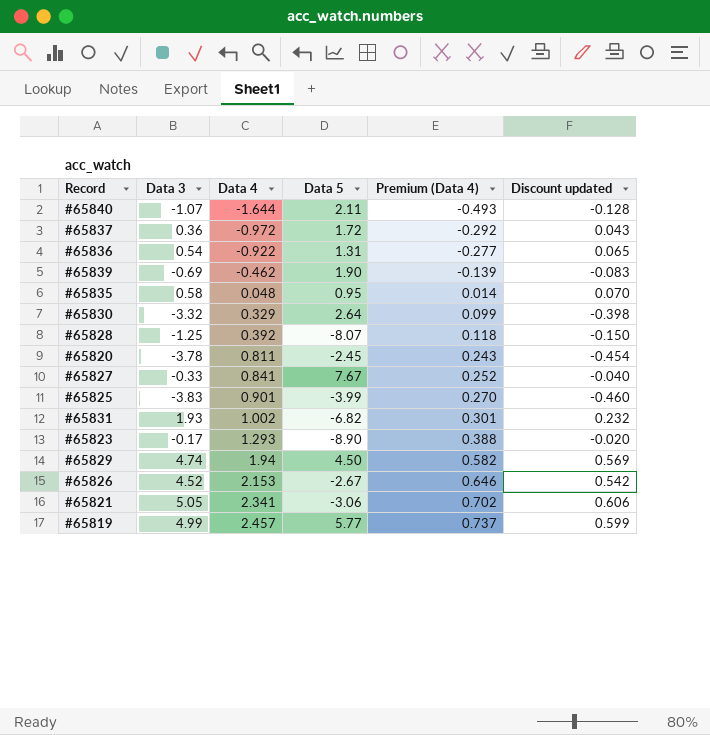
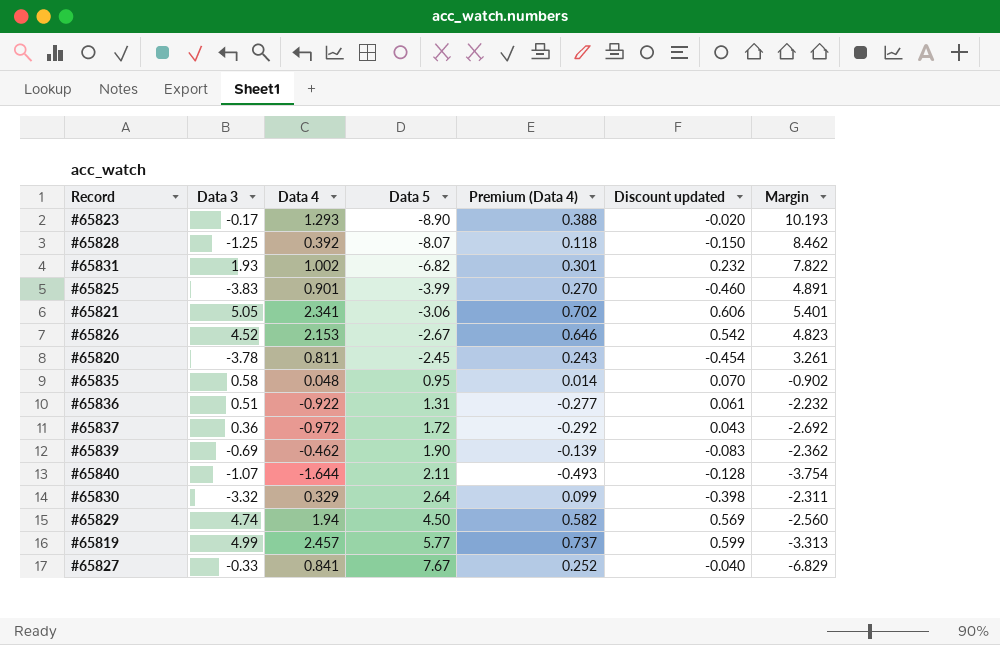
row order: Data 4 ascending -> Data 5 ascending
column Margin | formula: none -> [Data 4] - [Data 5]
#65836 | Data 3: 0.54 -> 0.51
#65836 | Discount updated: 0.065 -> 0.061

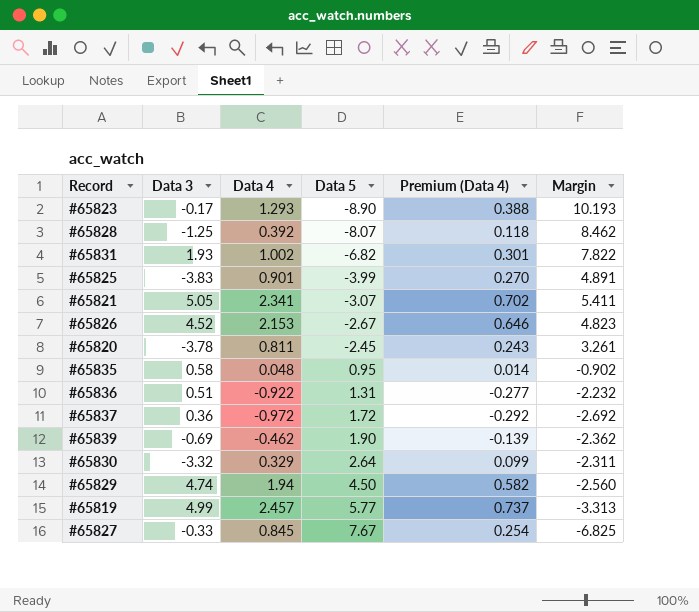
column Discount updated | formula: [Data 3] * 0.12 -> none
row #65840: -1.07 | -1.644 | 2.11 | -0.493 | -0.128 | -3.754 -> none
#65821 | Data 5: -3.06 -> -3.07
#65821 | Margin: 5.401 -> 5.411
#65827 | Data 4: 0.841 -> 0.845
#65827 | Premium (Data 4): 0.252 -> 0.254
#65827 | Margin: -6.829 -> -6.825

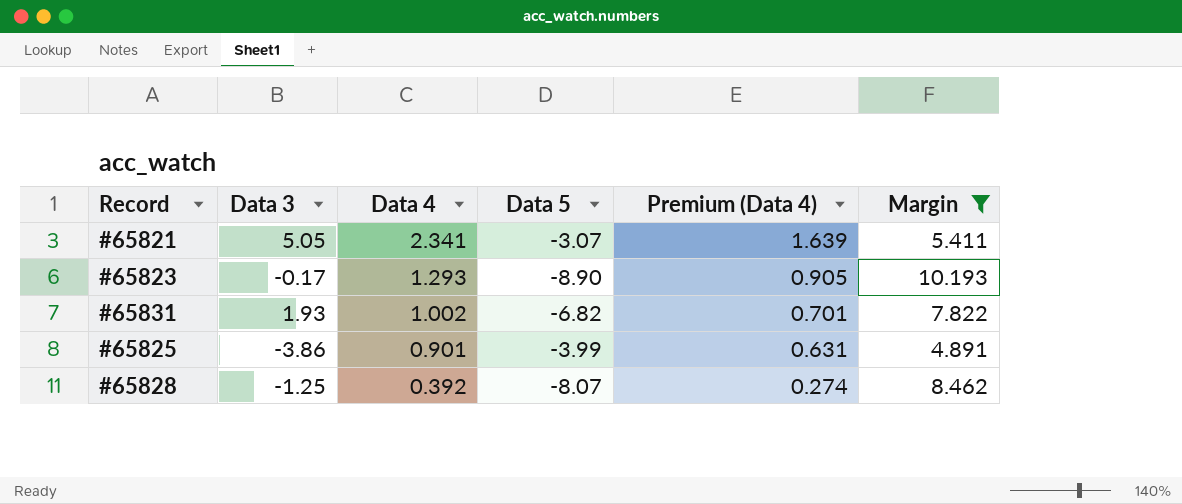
filter: none -> Margin >= 4.891
row order: Data 5 ascending -> Data 4 descending
column Premium (Data 4) | formula: [Data 4] * 0.3 -> [Data 4] * 0.7
#65825 | Data 3: -3.83 -> -3.86

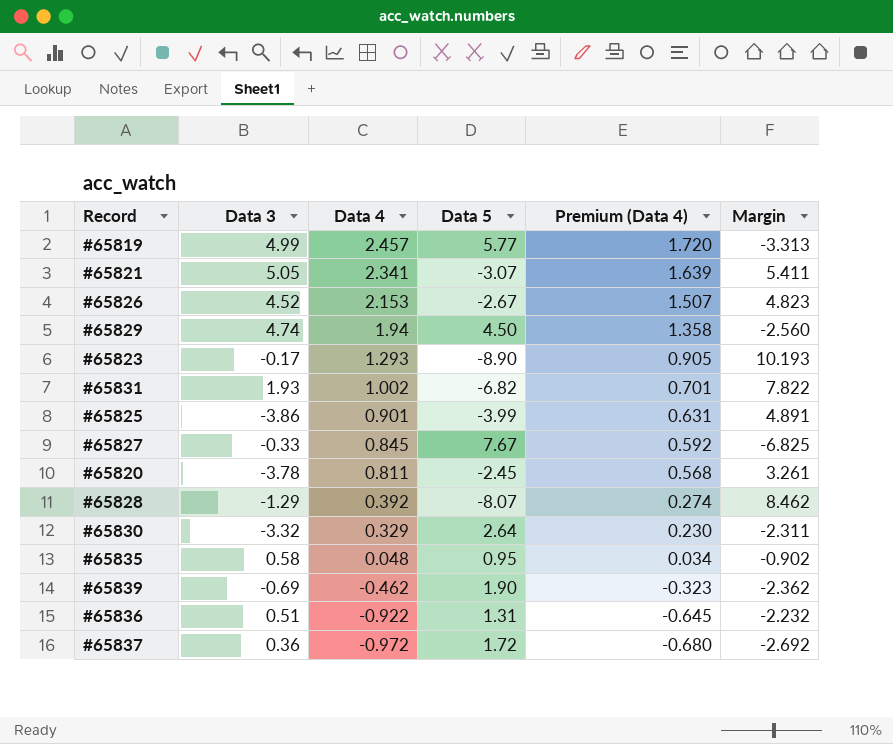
filter: Margin >= 4.891 -> none
#65828 | Data 3: -1.25 -> -1.29

